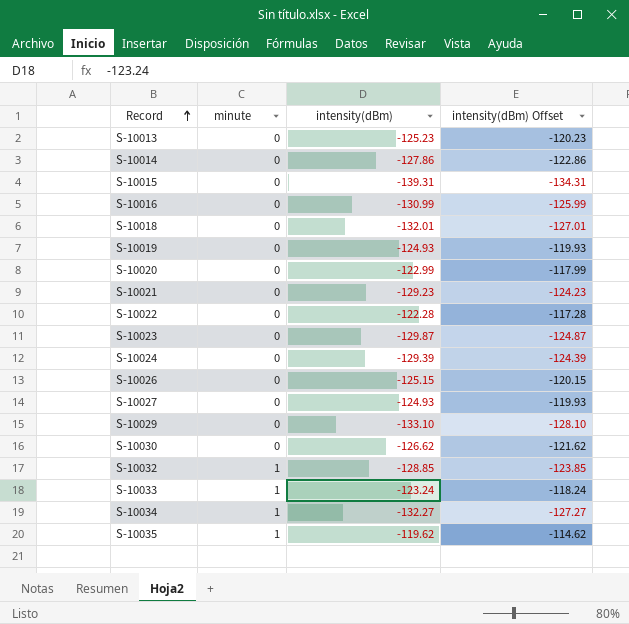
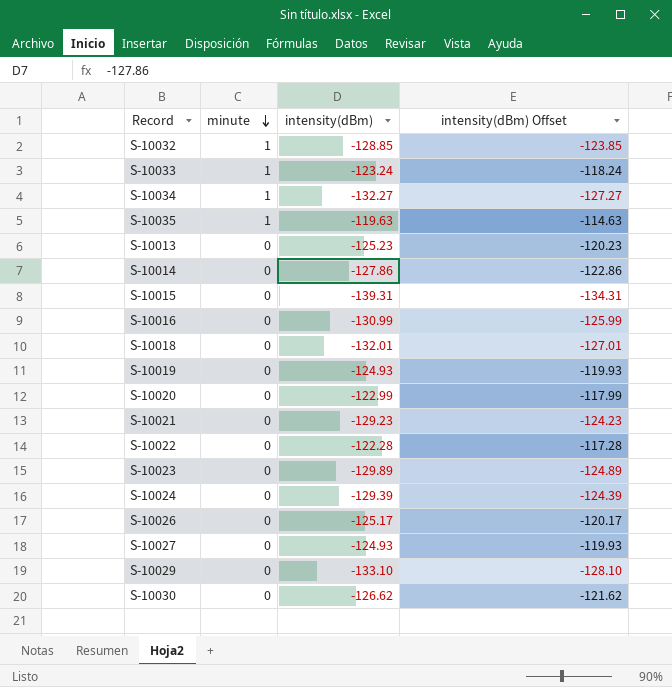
row order: Record ascending -> minute descending
S-10035 | intensity(dBm): -119.62 -> -119.63
S-10035 | intensity(dBm) Offset: -114.62 -> -114.63
S-10023 | intensity(dBm): -129.87 -> -129.89
S-10023 | intensity(dBm) Offset: -124.87 -> -124.89
S-10026 | intensity(dBm): -125.15 -> -125.17
S-10026 | intensity(dBm) Offset: -120.15 -> -120.17

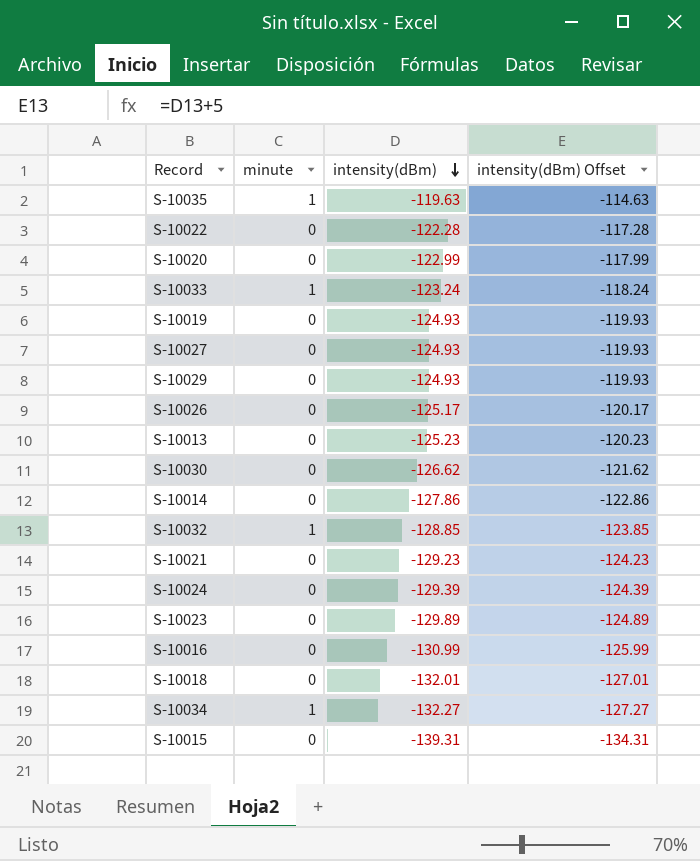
row order: minute descending -> intensity(dBm) descending
S-10029 | intensity(dBm): -133.10 -> -124.93
S-10029 | intensity(dBm) Offset: -128.10 -> -119.93

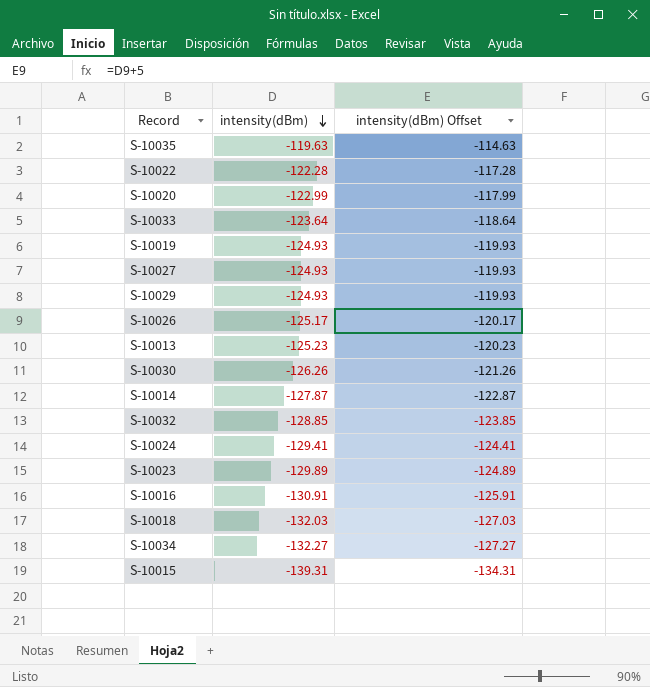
column minute | position: 2 -> none
row S-10021: 0 | -129.23 | -124.23 -> none
S-10033 | intensity(dBm): -123.24 -> -123.64
S-10033 | intensity(dBm) Offset: -118.24 -> -118.64
S-10030 | intensity(dBm): -126.62 -> -126.26
S-10030 | intensity(dBm) Offset: -121.62 -> -121.26
S-10014 | intensity(dBm): -127.86 -> -127.87
S-10014 | intensity(dBm) Offset: -122.86 -> -122.87
S-10024 | intensity(dBm): -129.39 -> -129.41
S-10024 | intensity(dBm) Offset: -124.39 -> -124.41
S-10016 | intensity(dBm): -130.99 -> -130.91
S-10016 | intensity(dBm) Offset: -125.99 -> -125.91
S-10018 | intensity(dBm): -132.01 -> -132.03
S-10018 | intensity(dBm) Offset: -127.01 -> -127.03

